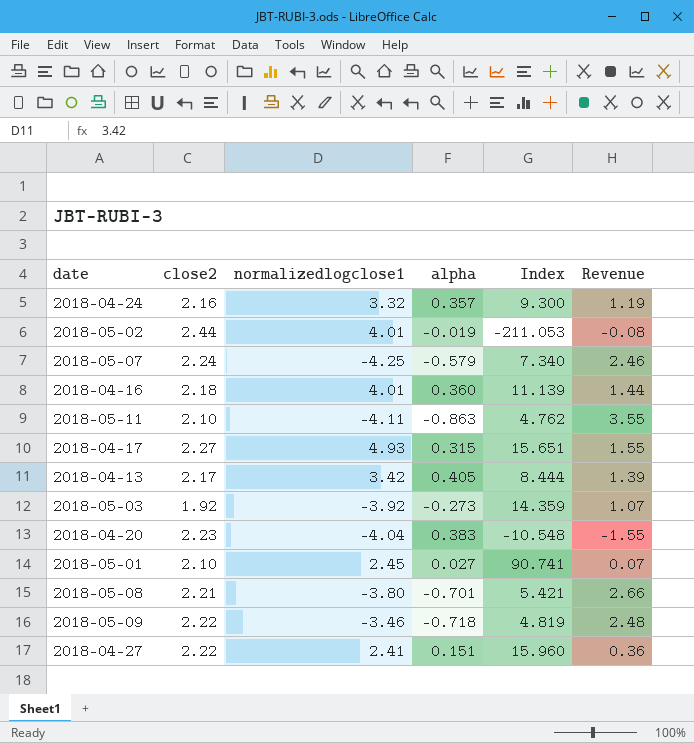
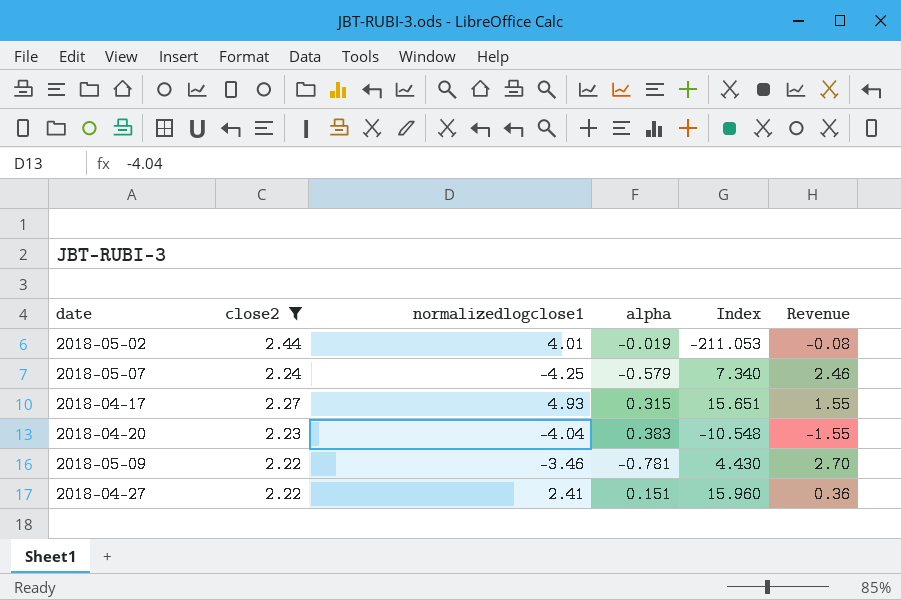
filter: none -> close2 >= 2.22
2018-05-09 | alpha: -0.718 -> -0.781
2018-05-09 | Index: 4.819 -> 4.430
2018-05-09 | Revenue: 2.48 -> 2.70

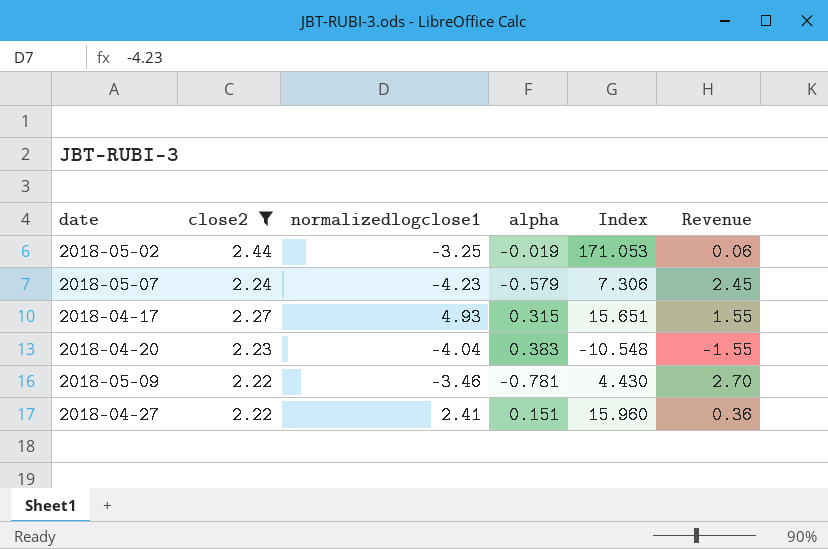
2018-05-02 | normalizedlogclose1: 4.01 -> -3.25
2018-05-02 | Index: -211.053 -> 171.053
2018-05-02 | Revenue: -0.08 -> 0.06
2018-05-07 | normalizedlogclose1: -4.25 -> -4.23
2018-05-07 | Index: 7.340 -> 7.306
2018-05-07 | Revenue: 2.46 -> 2.45

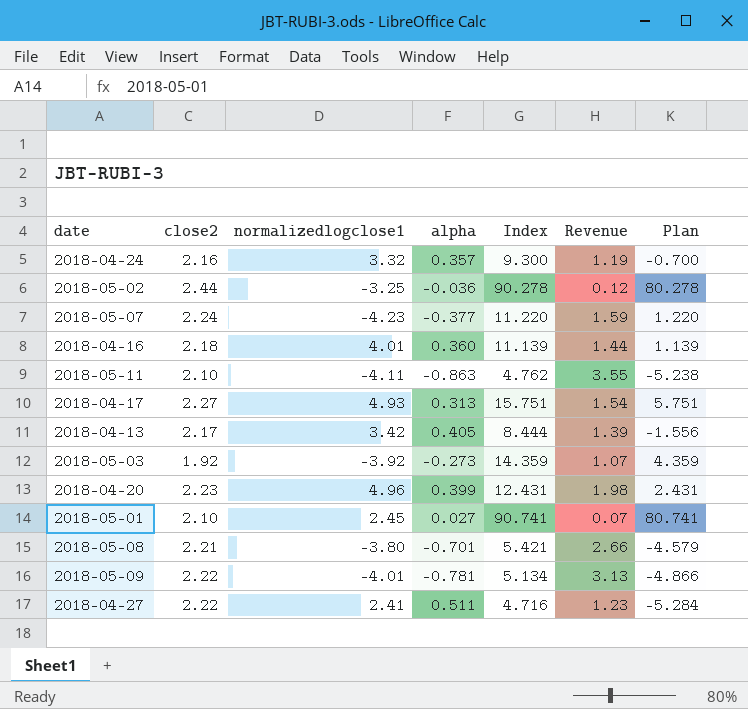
filter: close2 >= 2.22 -> none
column Plan | formula: none -> [Index] - 10
2018-05-02 | alpha: -0.019 -> -0.036
2018-05-02 | Index: 171.053 -> 90.278
2018-05-02 | Revenue: 0.06 -> 0.12
2018-05-07 | alpha: -0.579 -> -0.377
2018-05-07 | Index: 7.306 -> 11.220
2018-05-07 | Revenue: 2.45 -> 1.59
2018-04-17 | alpha: 0.315 -> 0.313
2018-04-17 | Index: 15.651 -> 15.751
2018-04-17 | Revenue: 1.55 -> 1.54
2018-04-20 | normalizedlogclose1: -4.04 -> 4.96
2018-04-20 | alpha: 0.383 -> 0.399
2018-04-20 | Index: -10.548 -> 12.431
2018-04-20 | Revenue: -1.55 -> 1.98
2018-05-09 | normalizedlogclose1: -3.46 -> -4.01
2018-05-09 | Index: 4.430 -> 5.134
2018-05-09 | Revenue: 2.70 -> 3.13
2018-04-27 | alpha: 0.151 -> 0.511
2018-04-27 | Index: 15.960 -> 4.716
2018-04-27 | Revenue: 0.36 -> 1.23

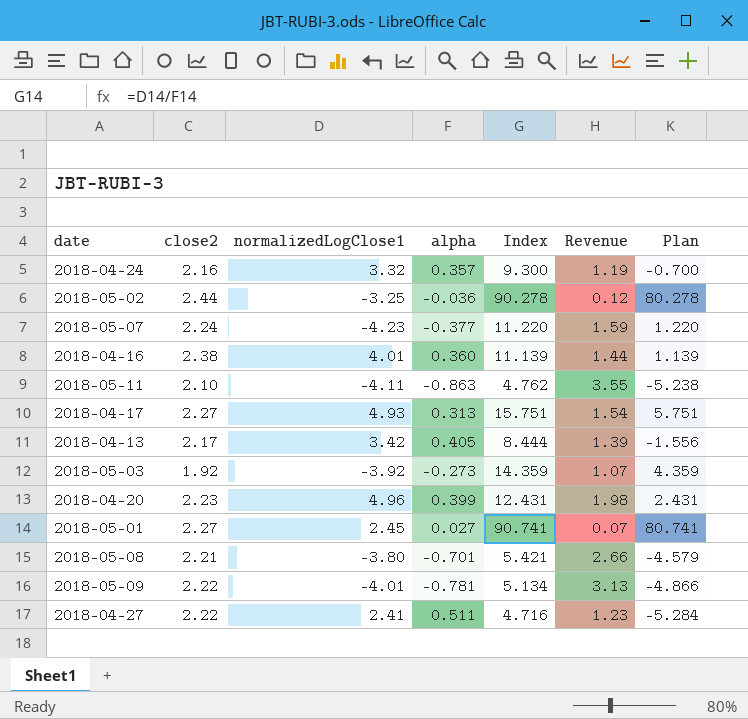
column name: normalizedlogclose1 -> normalizedLogClose1
2018-04-16 | close2: 2.18 -> 2.38
2018-05-01 | close2: 2.10 -> 2.27

